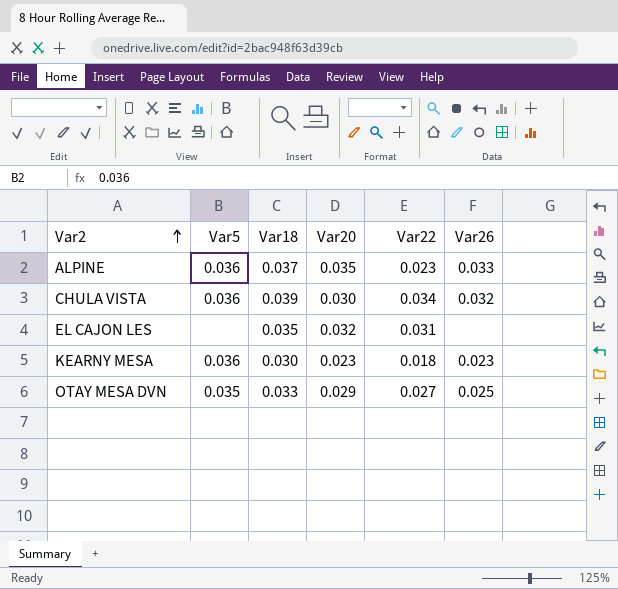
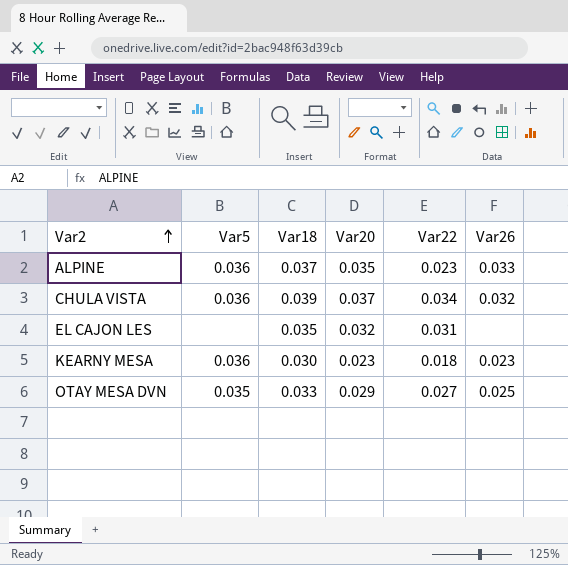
CHULA VISTA | Var20: 0.030 -> 0.037

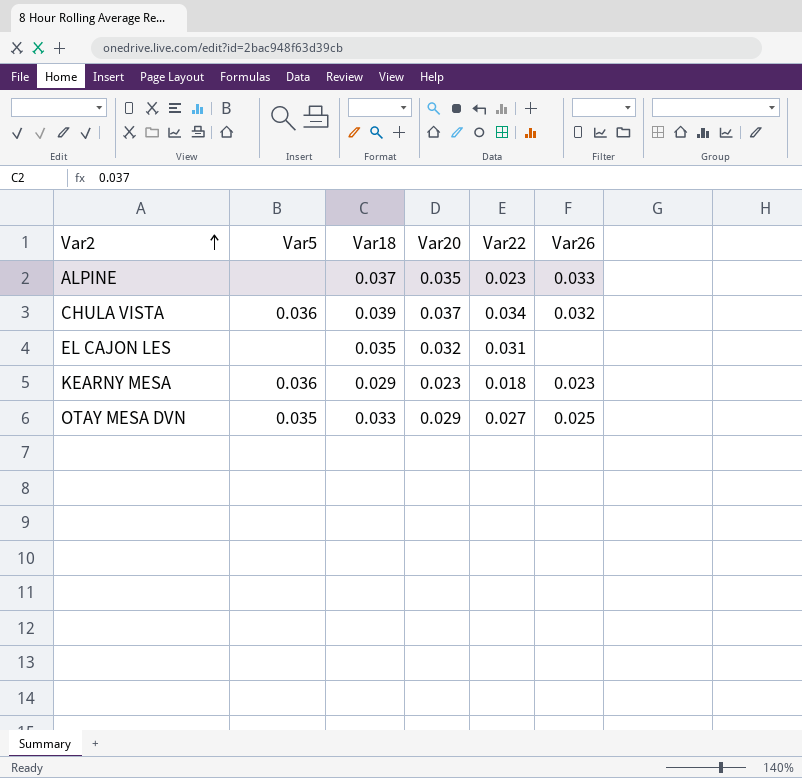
ALPINE | Var5: 0.036 -> none
KEARNY MESA | Var18: 0.030 -> 0.029

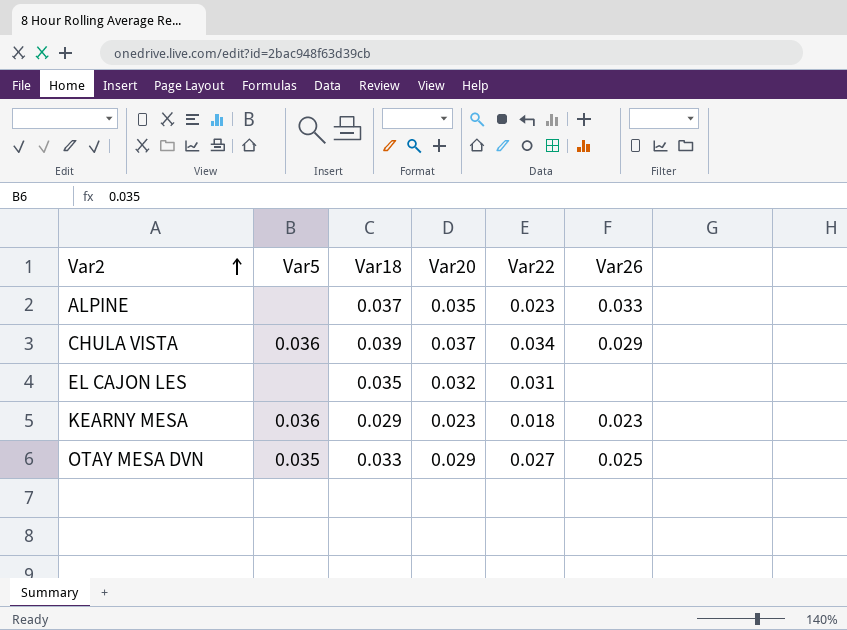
CHULA VISTA | Var26: 0.032 -> 0.029

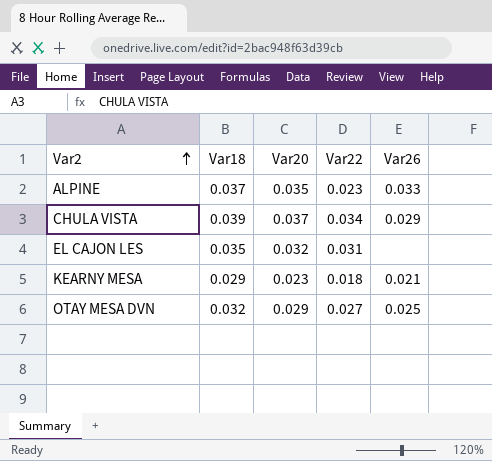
column Var5 | position: 2 -> none
KEARNY MESA | Var26: 0.023 -> 0.021
OTAY MESA DVN | Var18: 0.033 -> 0.032

